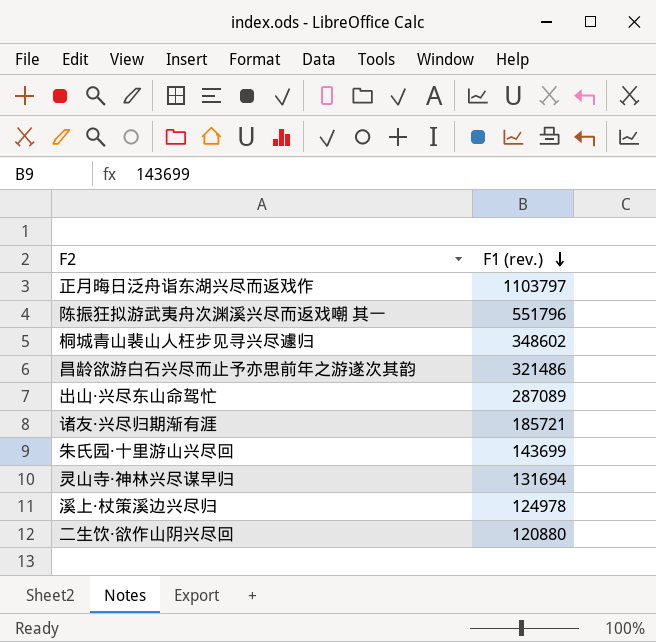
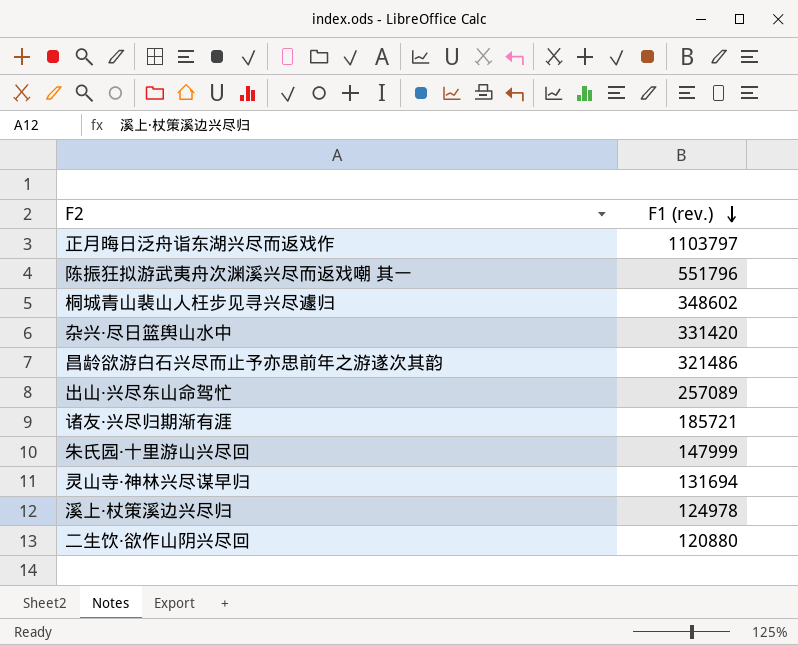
row 杂兴·尽日篮舆山水中: none -> 331420
出山·兴尽东山命驾忙 | F1 (rev.): 287089 -> 257089
朱氏园·十里游山兴尽回 | F1 (rev.): 143699 -> 147999

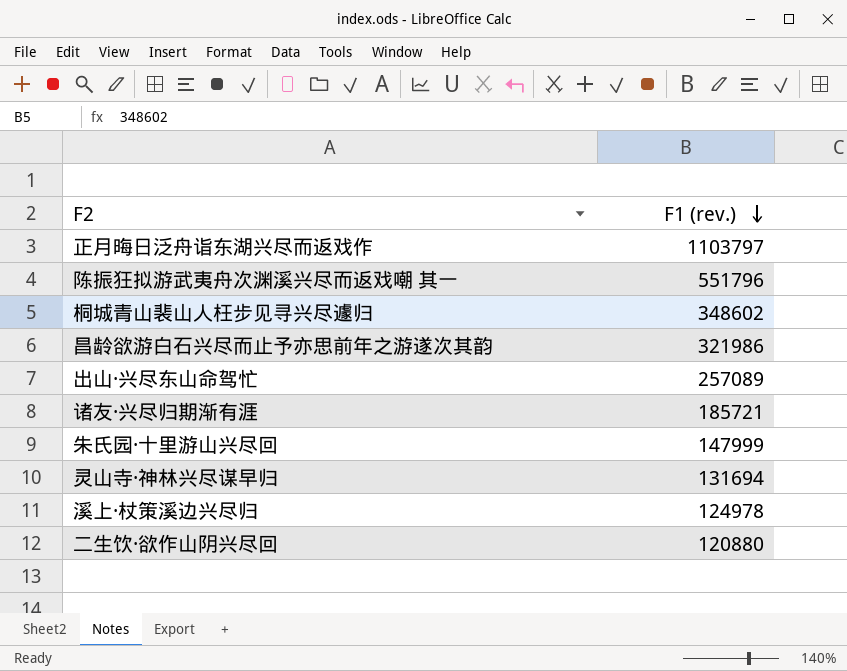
row 杂兴·尽日篮舆山水中: 331420 -> none
昌龄欲游白石兴尽而止予亦思前年之游遂次其韵 | F1 (rev.): 321486 -> 321986

